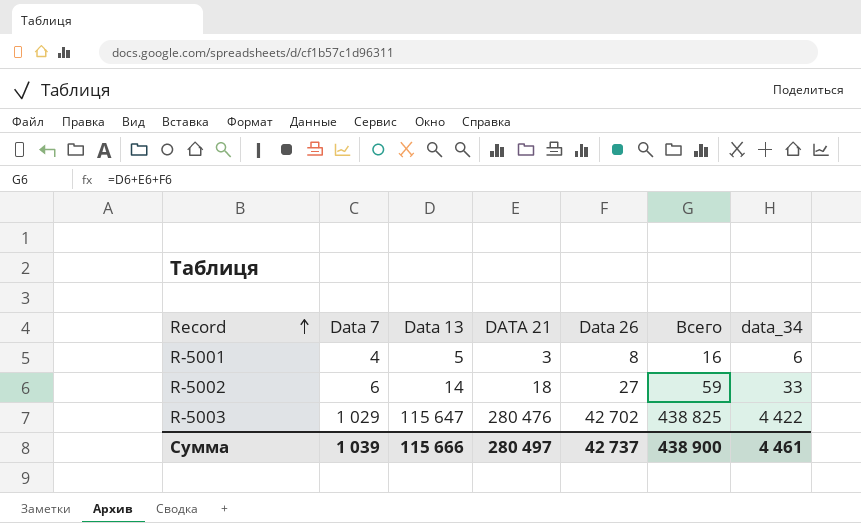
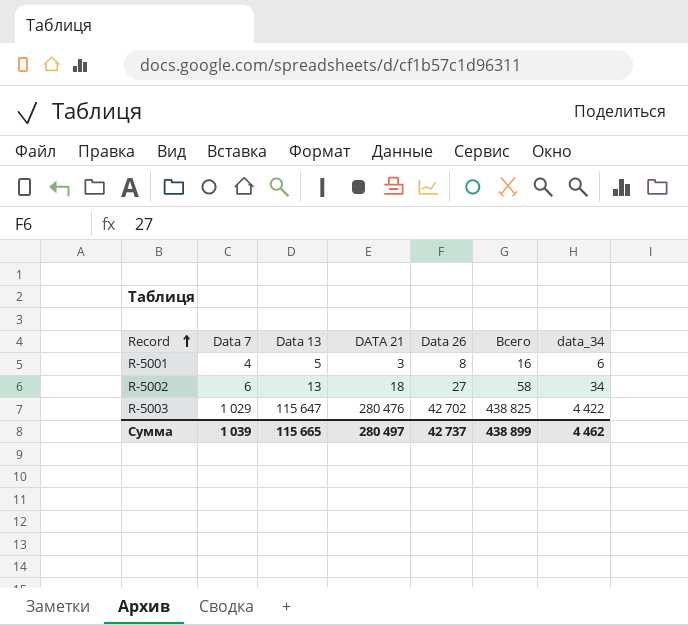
R-5002 | Data 13: 14 -> 13
R-5002 | Всего: 59 -> 58
R-5002 | data_34: 33 -> 34
Сумма | Data 13: 115 666 -> 115 665
Сумма | Всего: 438 900 -> 438 899
Сумма | data_34: 4 461 -> 4 462

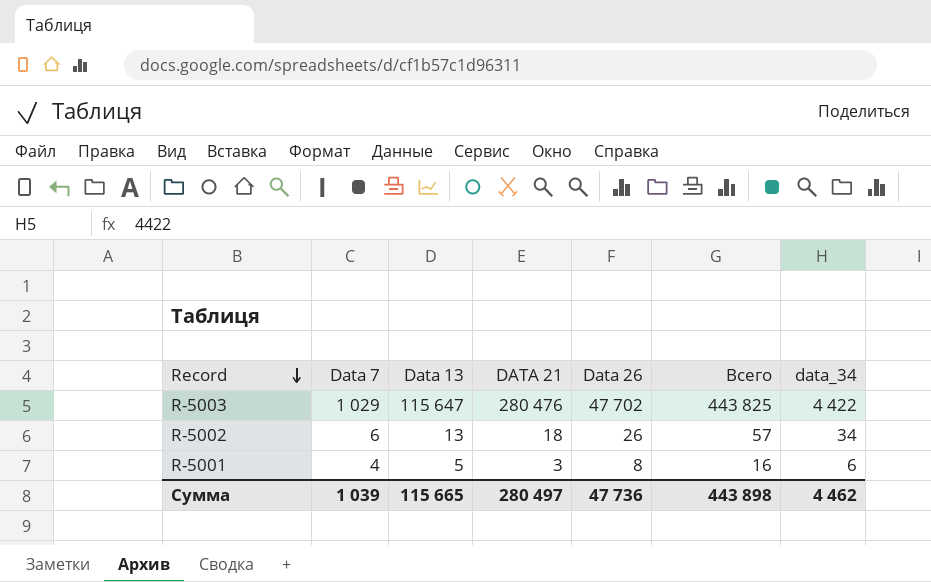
row order: Record ascending -> Record descending
R-5003 | Data 26: 42 702 -> 47 702
R-5003 | Всего: 438 825 -> 443 825
R-5002 | Data 26: 27 -> 26
R-5002 | Всего: 58 -> 57
Сумма | Data 26: 42 737 -> 47 736
Сумма | Всего: 438 899 -> 443 898

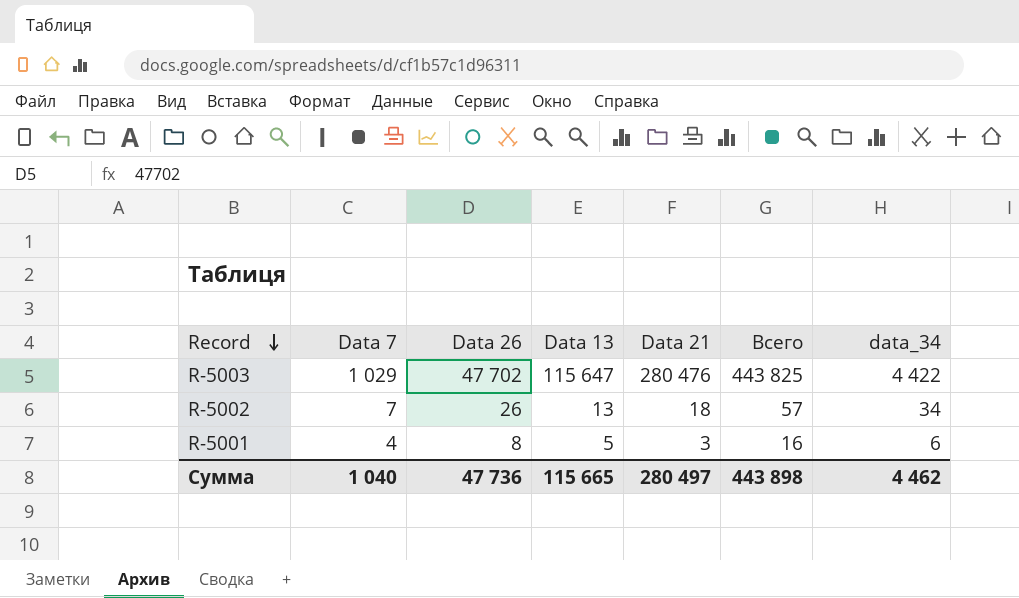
column Data 26 | position: 5 -> 3
column name: DATA 21 -> Data 21
R-5002 | Data 7: 6 -> 7
Сумма | Data 7: 1 039 -> 1 040

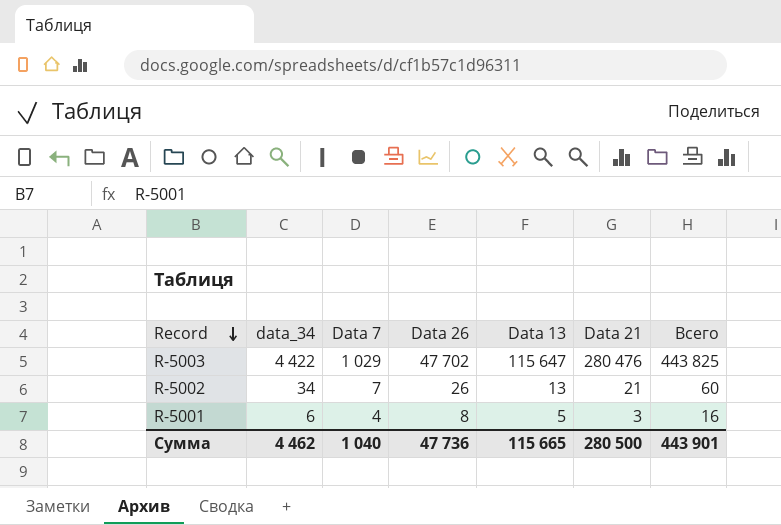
column data_34 | position: 7 -> 2
R-5002 | Data 21: 18 -> 21
R-5002 | Всего: 57 -> 60
Сумма | Data 21: 280 497 -> 280 500
Сумма | Всего: 443 898 -> 443 901

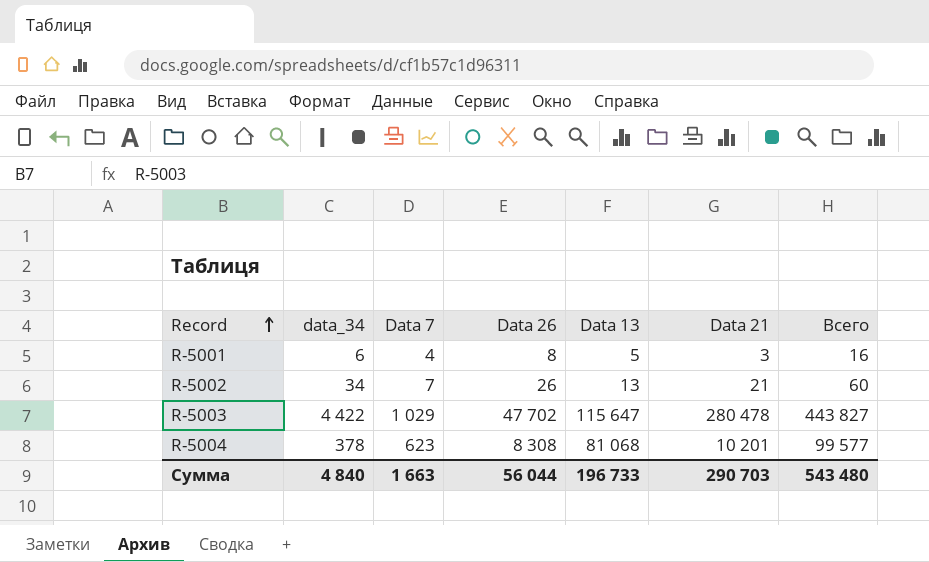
row order: Record descending -> Record ascending
R-5003 | Data 21: 280 476 -> 280 478
R-5003 | Всего: 443 825 -> 443 827
row R-5004: none -> 378 | 623 | 8 308 | 81 068 | 10 201 | 99 577
Сумма | data_34: 4 462 -> 4 840
Сумма | Data 7: 1 040 -> 1 663
Сумма | Data 26: 47 736 -> 56 044
Сумма | Data 13: 115 665 -> 196 733
Сумма | Data 21: 280 500 -> 290 703
Сумма | Всего: 443 901 -> 543 480

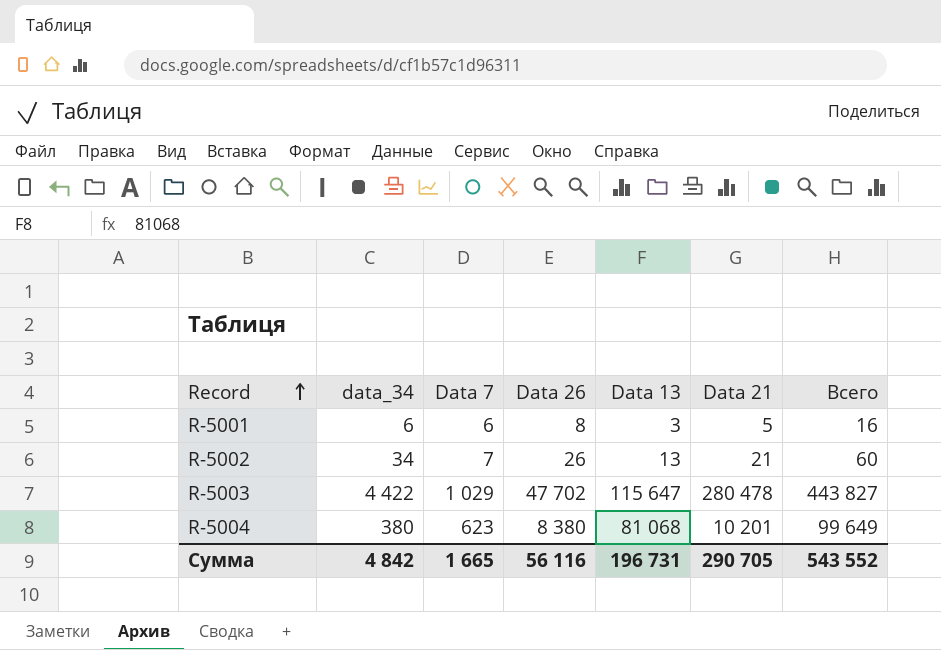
R-5001 | Data 7: 4 -> 6
R-5001 | Data 13: 5 -> 3
R-5001 | Data 21: 3 -> 5
R-5004 | data_34: 378 -> 380
R-5004 | Data 26: 8 308 -> 8 380
R-5004 | Всего: 99 577 -> 99 649
Сумма | data_34: 4 840 -> 4 842
Сумма | Data 7: 1 663 -> 1 665
Сумма | Data 26: 56 044 -> 56 116
Сумма | Data 13: 196 733 -> 196 731
Сумма | Data 21: 290 703 -> 290 705
Сумма | Всего: 543 480 -> 543 552

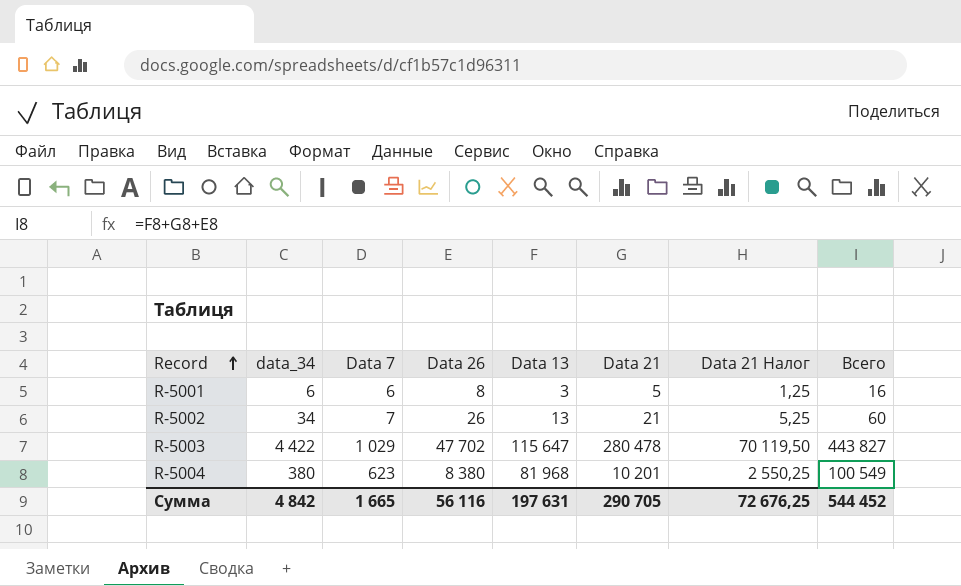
column Data 21 Налог | formula: none -> [Data 21] * 0,25
R-5004 | Data 13: 81 068 -> 81 968
R-5004 | Всего: 99 649 -> 100 549
Сумма | Data 13: 196 731 -> 197 631
Сумма | Всего: 543 552 -> 544 452

